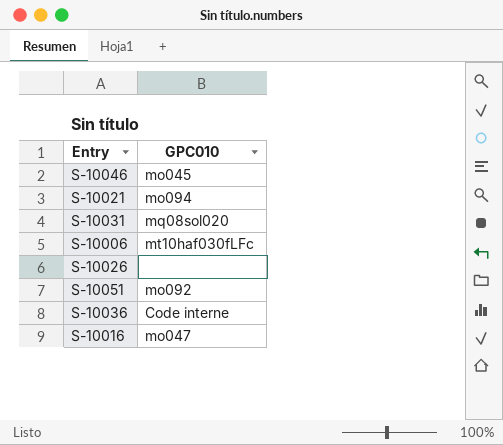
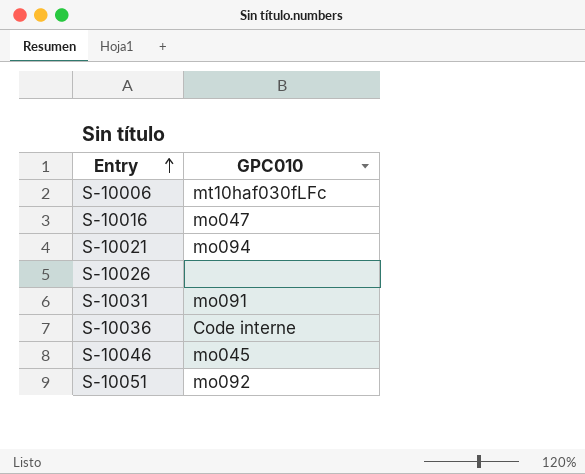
row order: none -> Entry ascending
S-10031 | GPC010: mq08sol020 -> mo091

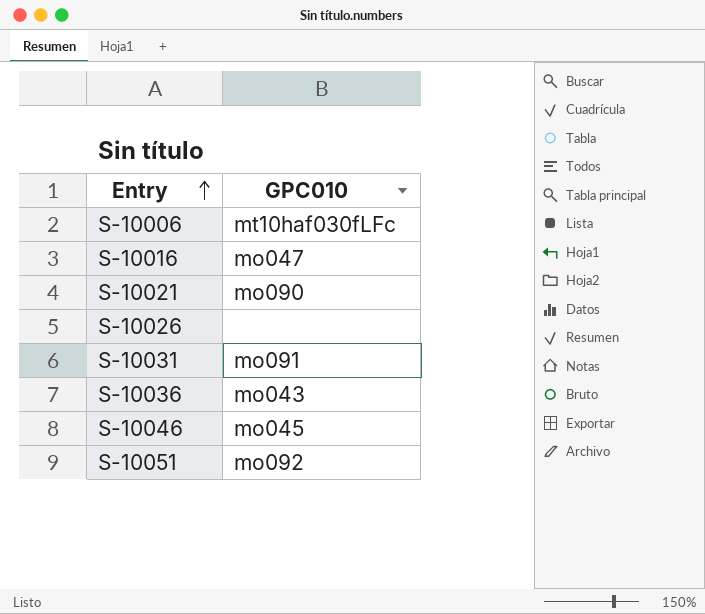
S-10021 | GPC010: mo094 -> mo090
S-10036 | GPC010: Code interne -> mo043

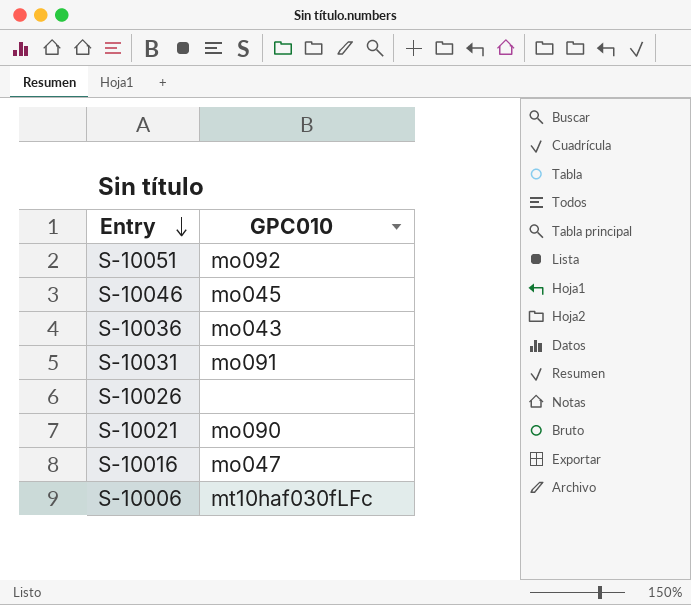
row order: Entry ascending -> Entry descending

